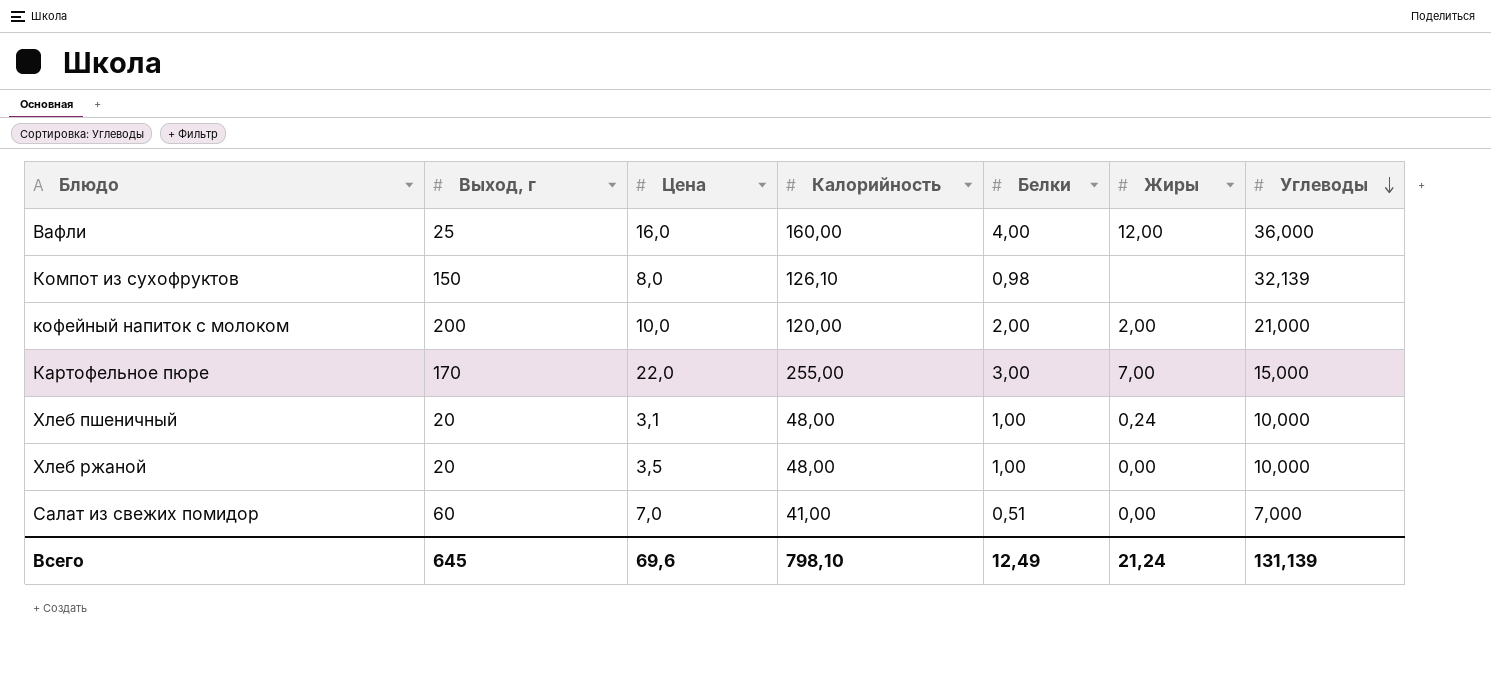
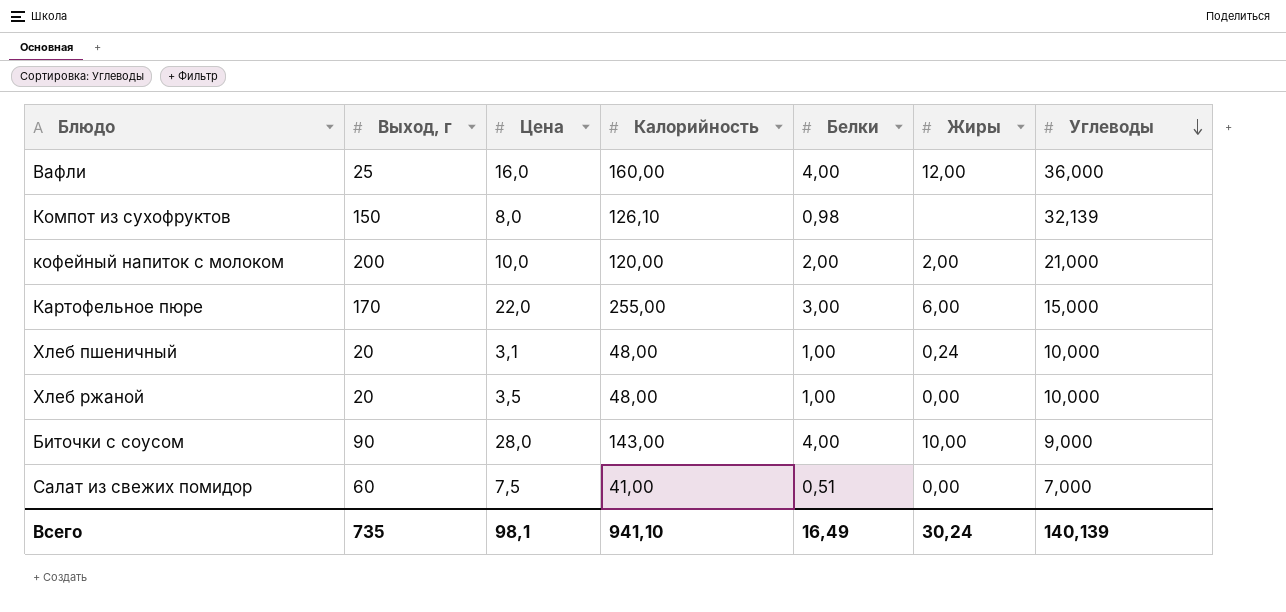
Картофельное пюре | Жиры: 7,00 -> 6,00
row Биточки с соусом: none -> 90 | 28,0 | 143,00 | 4,00 | 10,00 | 9,000
Салат из свежих помидор | Цена: 7,0 -> 7,5
Всего | Выход, г: 645 -> 735
Всего | Цена: 69,6 -> 98,1
Всего | Калорийность: 798,10 -> 941,10
Всего | Белки: 12,49 -> 16,49
Всего | Жиры: 21,24 -> 30,24
Всего | Углеводы: 131,139 -> 140,139

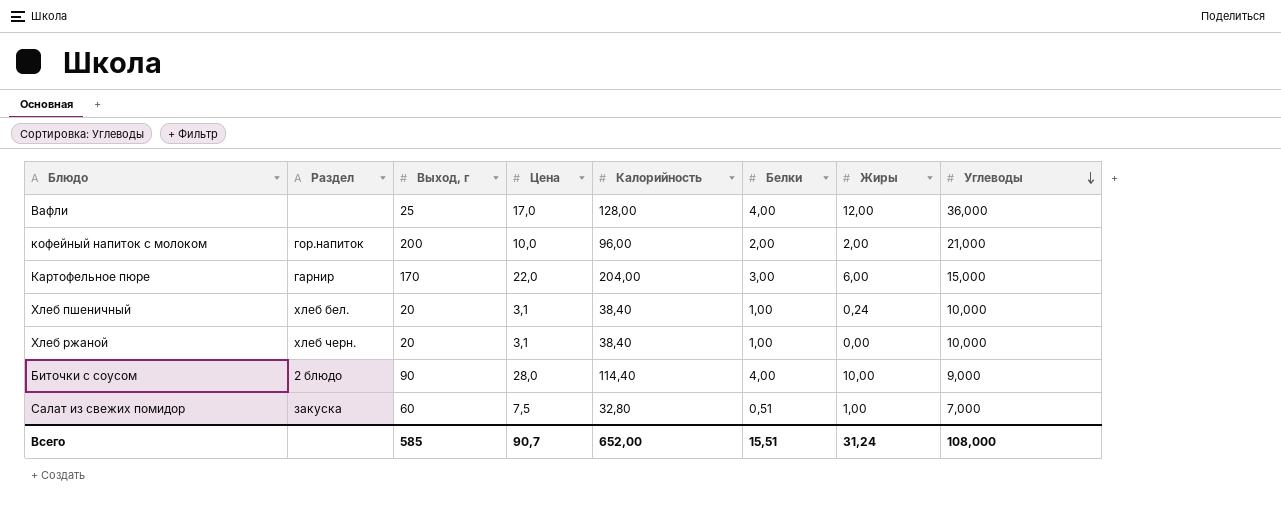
column Раздел | position: none -> 2
row Компот из сухофруктов: 150 | 8,0 | 126,10 | 0,98 | none | 32,139 -> none
Вафли | Цена: 16,0 -> 17,0
Вафли | Калорийность: 160,00 -> 128,00
кофейный напиток с молоком | Калорийность: 120,00 -> 96,00
Картофельное пюре | Калорийность: 255,00 -> 204,00
Хлеб пшеничный | Калорийность: 48,00 -> 38,40
Хлеб ржаной | Цена: 3,5 -> 3,1
Хлеб ржаной | Калорийность: 48,00 -> 38,40
Биточки с соусом | Калорийность: 143,00 -> 114,40
Салат из свежих помидор | Калорийность: 41,00 -> 32,80
Салат из свежих помидор | Жиры: 0,00 -> 1,00
Всего | Выход, г: 735 -> 585
Всего | Цена: 98,1 -> 90,7
Всего | Калорийность: 941,10 -> 652,00
Всего | Белки: 16,49 -> 15,51
Всего | Жиры: 30,24 -> 31,24
Всего | Углеводы: 140,139 -> 108,000

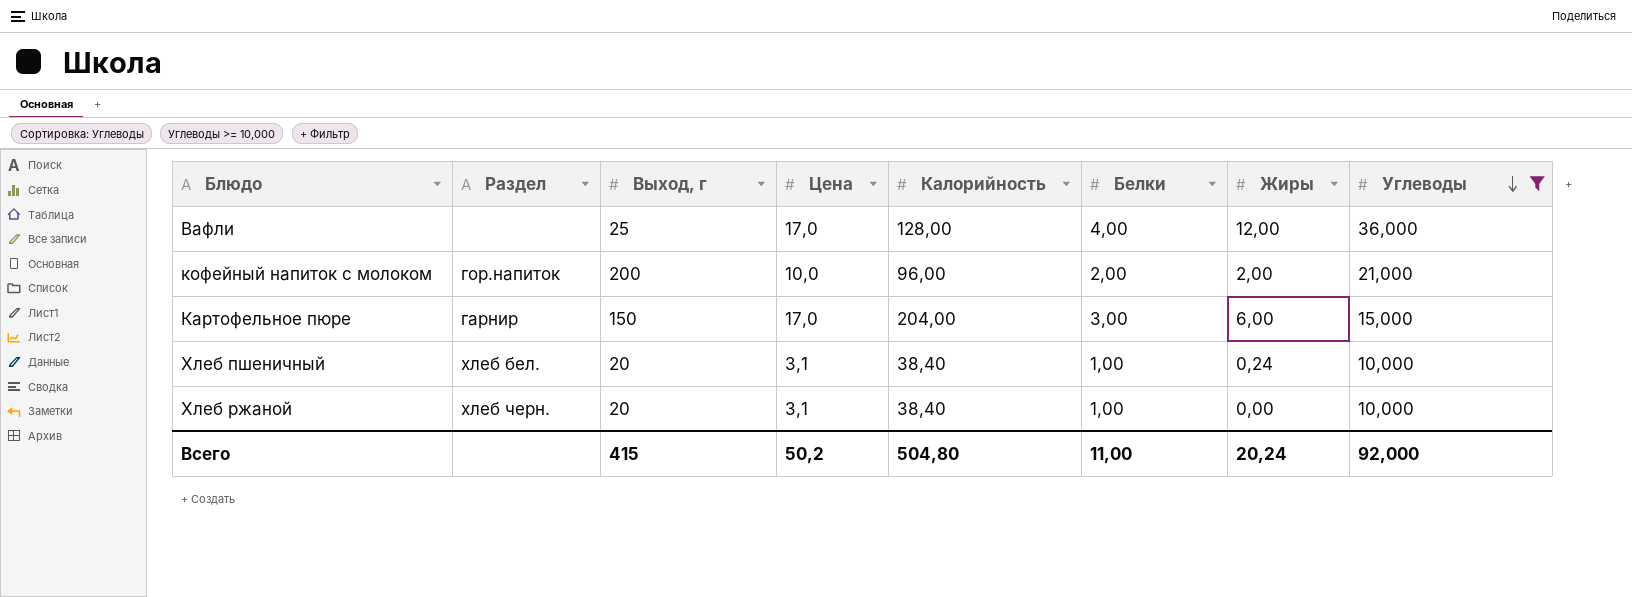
filter: none -> Углеводы >= 10,000
Картофельное пюре | Выход, г: 170 -> 150
Картофельное пюре | Цена: 22,0 -> 17,0
Всего | Выход, г: 585 -> 415
Всего | Цена: 90,7 -> 50,2
Всего | Калорийность: 652,00 -> 504,80
Всего | Белки: 15,51 -> 11,00
Всего | Жиры: 31,24 -> 20,24
Всего | Углеводы: 108,000 -> 92,000

